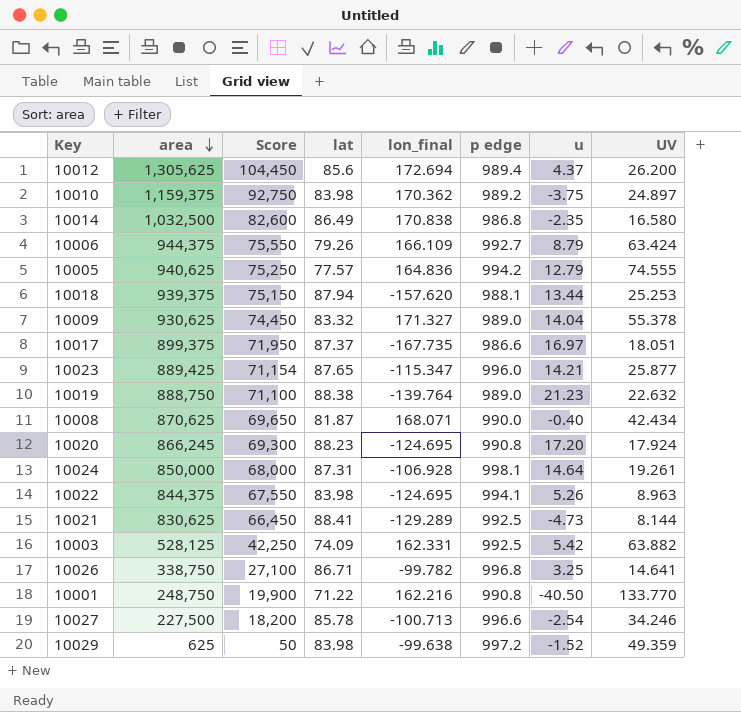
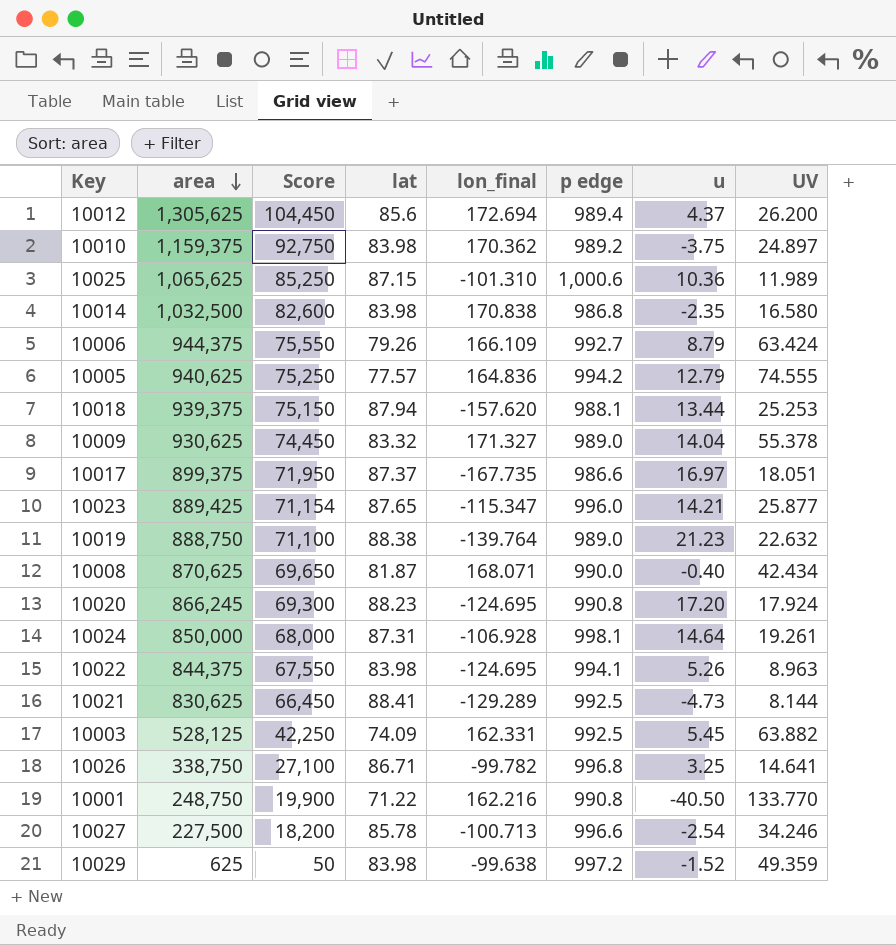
row 10025: none -> 1,065,625 | 85,250 | 87.15 | -101.310 | 1,000.6 | 10.36 | 11.989
10014 | lat: 86.49 -> 83.98
10003 | u: 5.42 -> 5.45

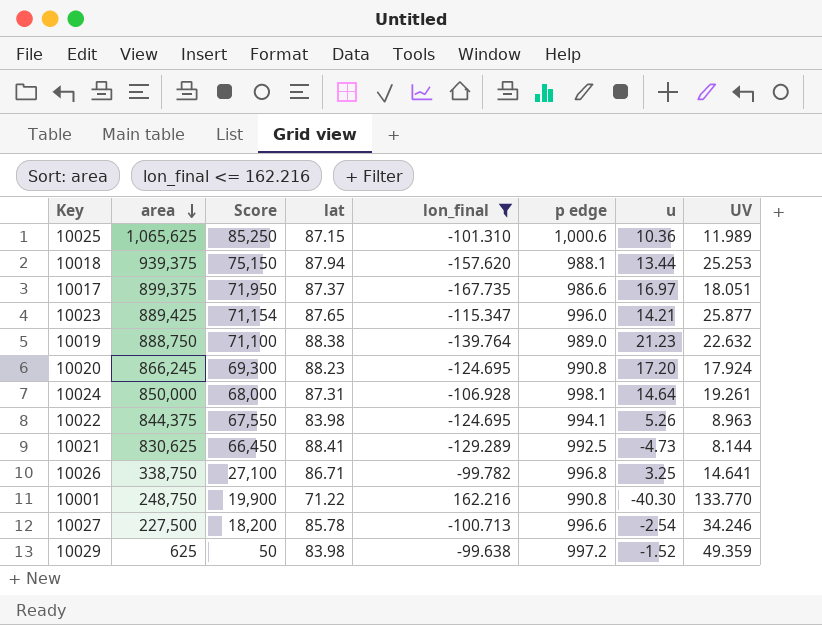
filter: none -> lon_final <= 162.216
10001 | u: -40.50 -> -40.30

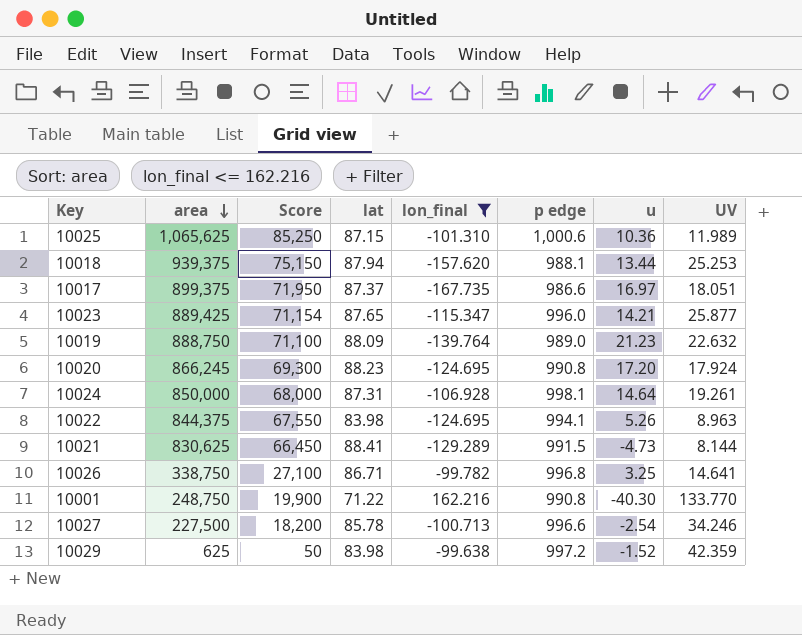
10019 | lat: 88.38 -> 88.09
10021 | p edge: 992.5 -> 991.5
10029 | UV: 49.359 -> 42.359

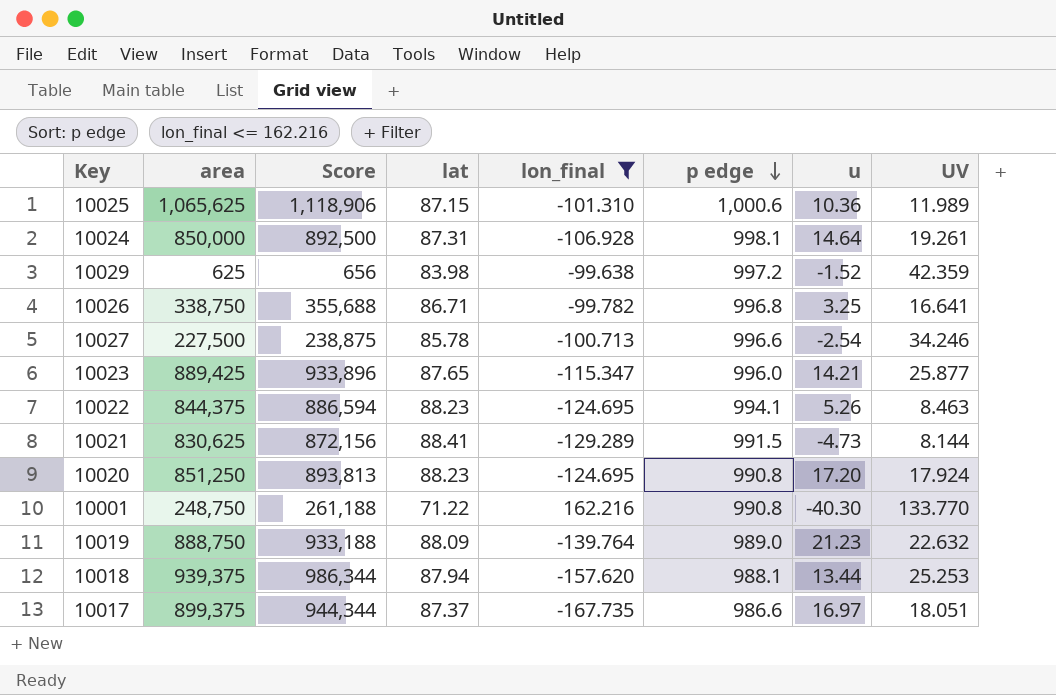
row order: area descending -> p edge descending
column Score | formula: [area] * 0.08 -> [area] * 1.05
10026 | UV: 14.641 -> 16.641
10022 | lat: 83.98 -> 88.23
10022 | UV: 8.963 -> 8.463
10020 | area: 866,245 -> 851,250

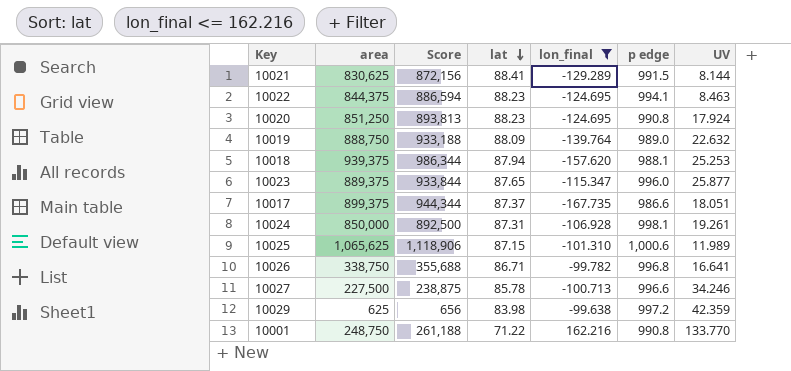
row order: p edge descending -> lat descending
column u | position: 7 -> none
10023 | area: 889,425 -> 889,375
10023 | Score: 933,896 -> 933,844

